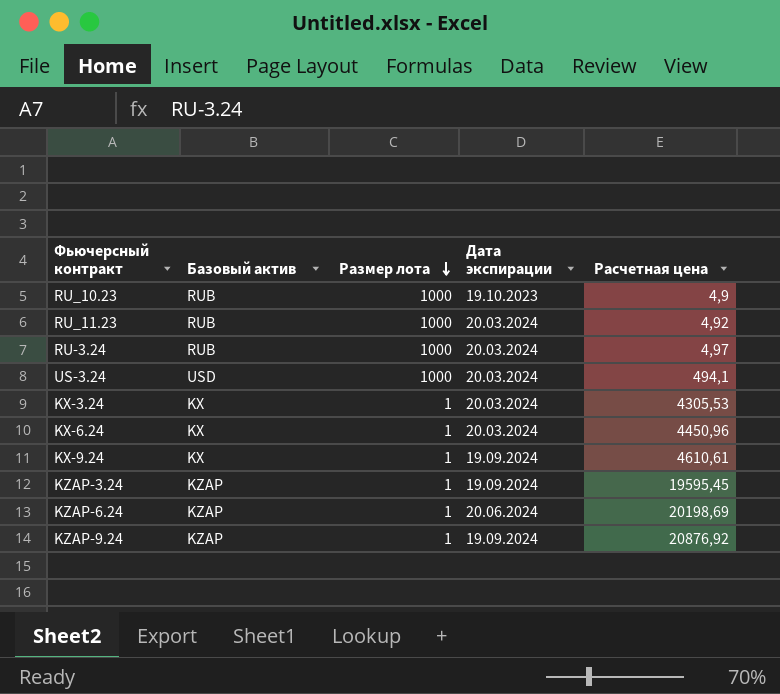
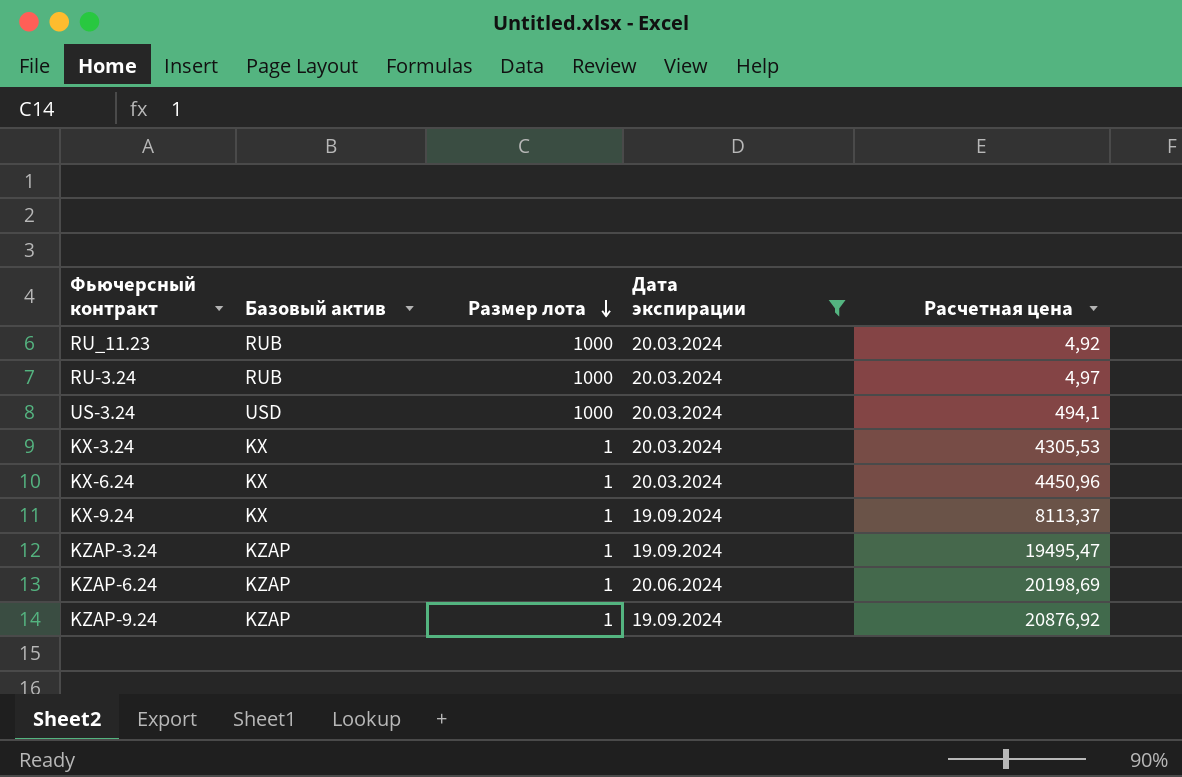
filter: none -> Дата экспирации != 19.10.2023
KX-9.24 | Расчетная цена: 4610,61 -> 8113,37
KZAP-3.24 | Расчетная цена: 19595,45 -> 19495,47

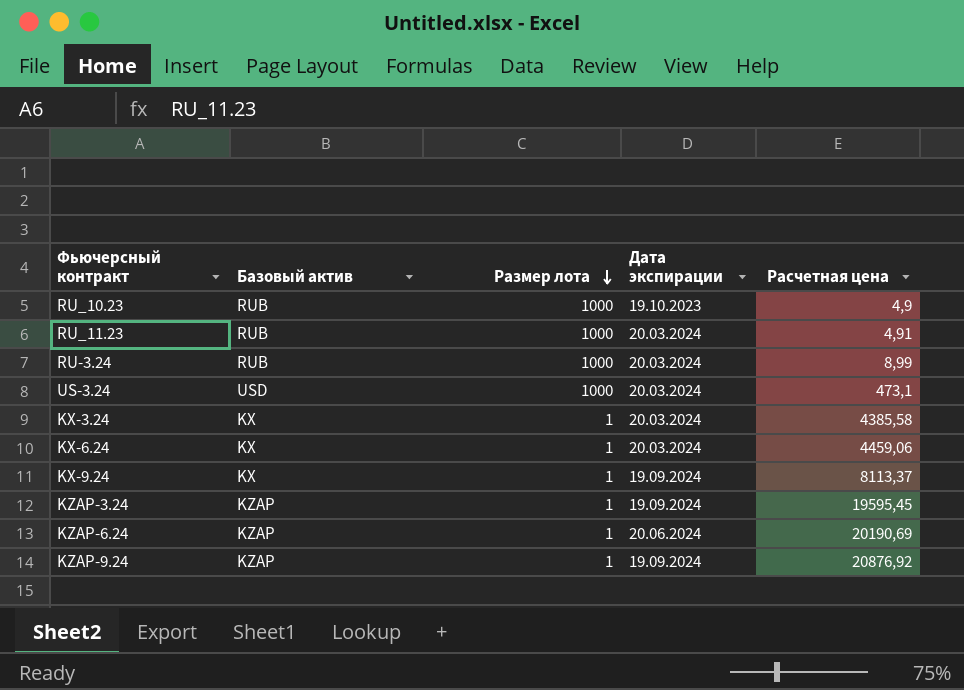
filter: Дата экспирации != 19.10.2023 -> none
RU_11.23 | Расчетная цена: 4,92 -> 4,91
RU-3.24 | Расчетная цена: 4,97 -> 8,99
US-3.24 | Расчетная цена: 494,1 -> 473,1
KX-3.24 | Расчетная цена: 4305,53 -> 4385,58
KX-6.24 | Расчетная цена: 4450,96 -> 4459,06
KZAP-3.24 | Расчетная цена: 19495,47 -> 19595,45
KZAP-6.24 | Расчетная цена: 20198,69 -> 20190,69

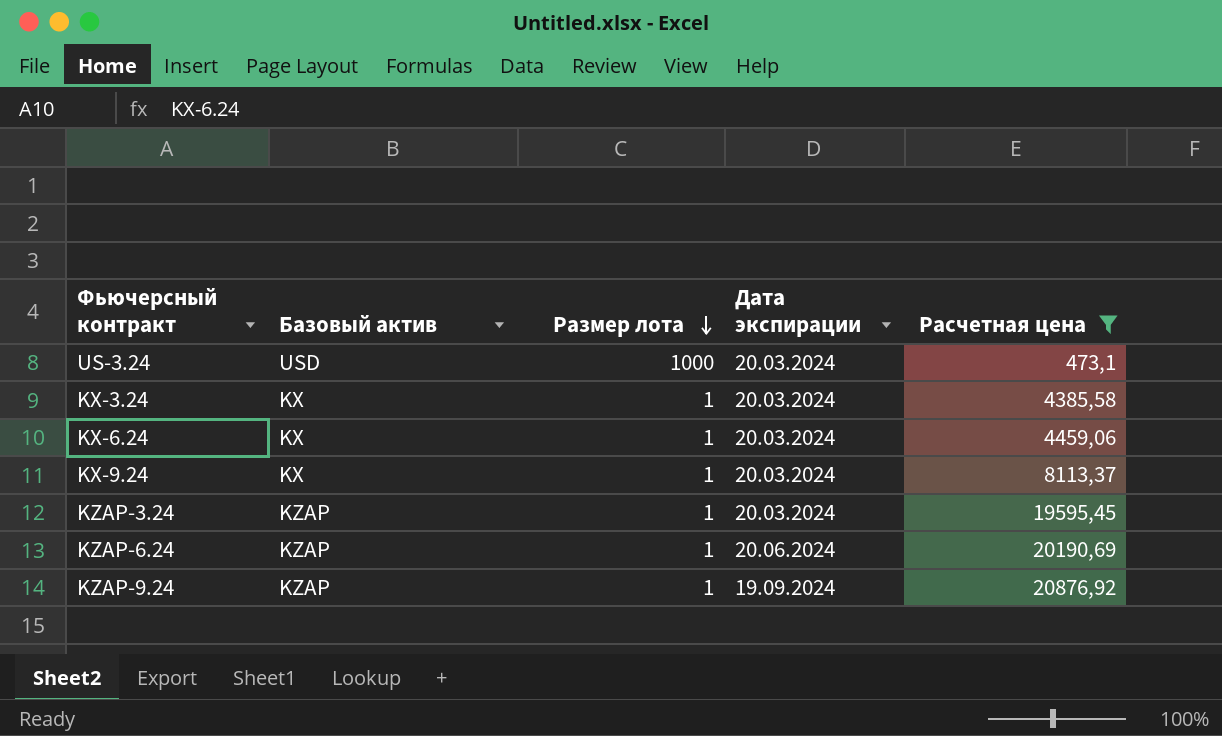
filter: none -> Расчетная цена >= 473,1
KX-9.24 | Дата экспирации: 19.09.2024 -> 20.03.2024
KZAP-3.24 | Дата экспирации: 19.09.2024 -> 20.03.2024

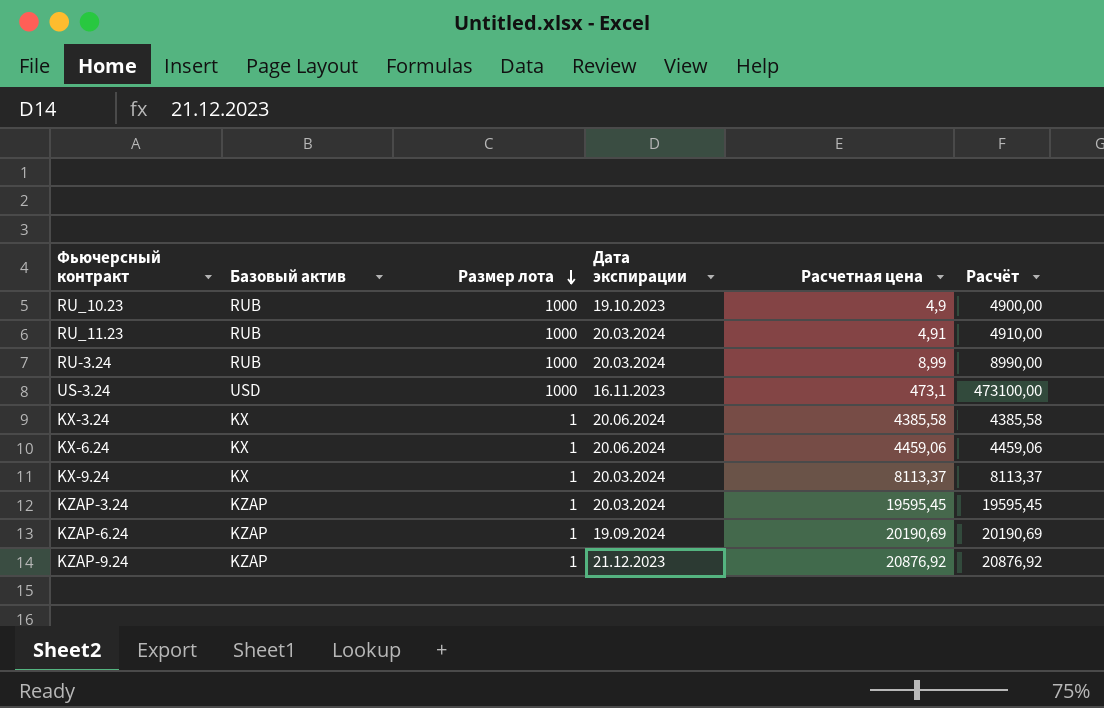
filter: Расчетная цена >= 473,1 -> none
column Расчёт | formula: none -> [Размер лота] * [Расчетная цена]
US-3.24 | Дата экспирации: 20.03.2024 -> 16.11.2023
KX-3.24 | Дата экспирации: 20.03.2024 -> 20.06.2024
KX-6.24 | Дата экспирации: 20.03.2024 -> 20.06.2024
KZAP-6.24 | Дата экспирации: 20.06.2024 -> 19.09.2024
KZAP-9.24 | Дата экспирации: 19.09.2024 -> 21.12.2023

